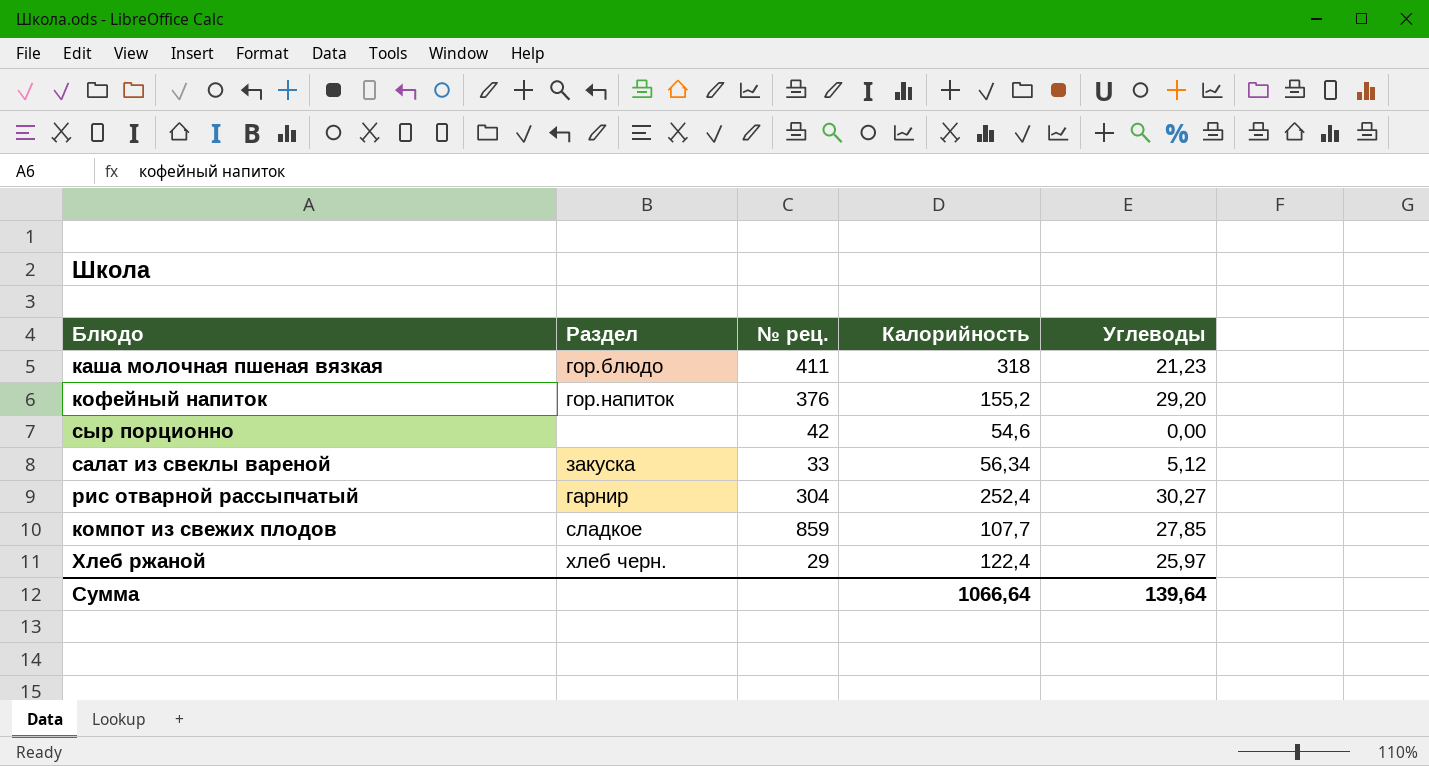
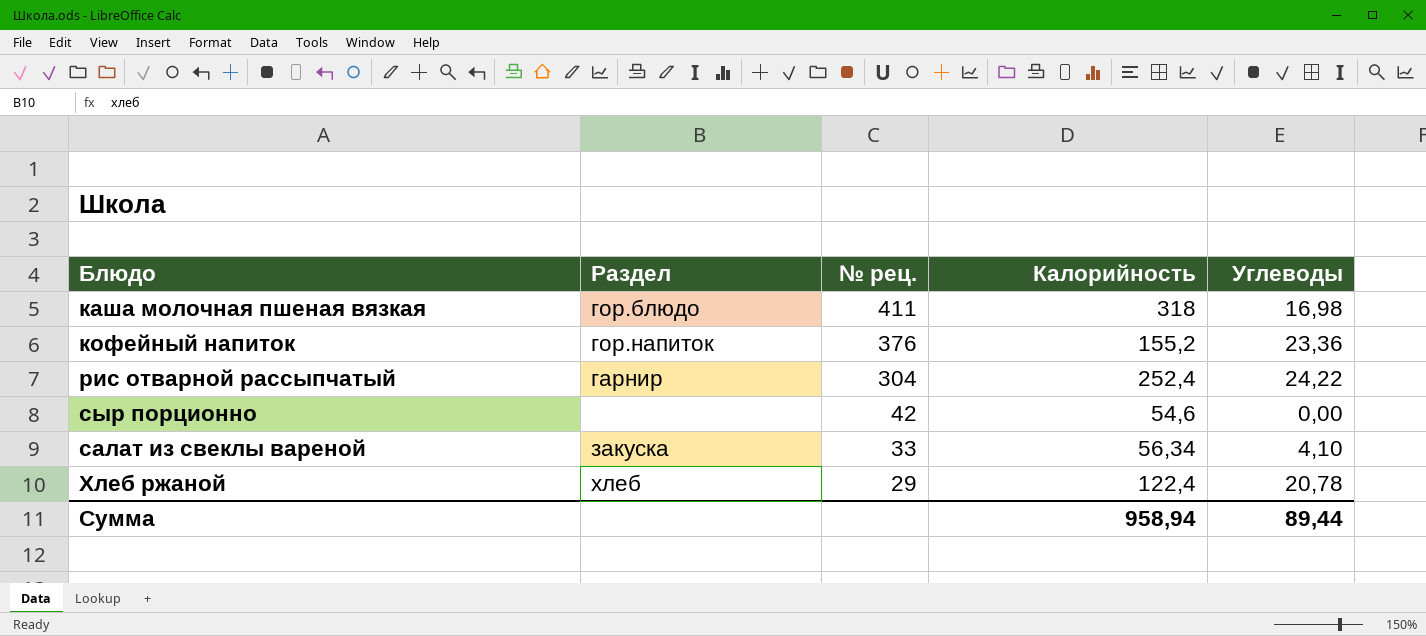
row order: none -> № рец. descending
row компот из свежих плодов: сладкое | 859 | 107,7 | 27,85 -> none
каша молочная пшеная вязкая | Углеводы: 21,23 -> 16,98
кофейный напиток | Углеводы: 29,20 -> 23,36
рис отварной рассыпчатый | Углеводы: 30,27 -> 24,22
салат из свеклы вареной | Углеводы: 5,12 -> 4,10
Хлеб ржаной | Раздел: хлеб черн. -> хлеб
Хлеб ржаной | Углеводы: 25,97 -> 20,78
Сумма | Калорийность: 1066,64 -> 958,94
Сумма | Углеводы: 139,64 -> 89,44

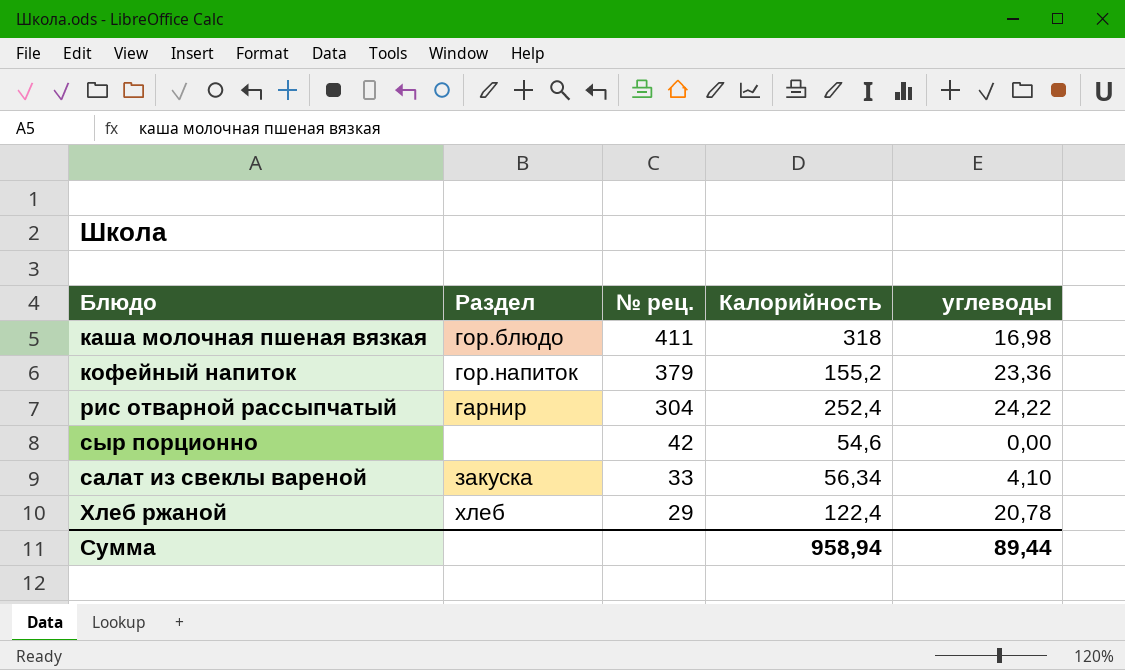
column name: Углеводы -> углеводы
кофейный напиток | № рец.: 376 -> 379

